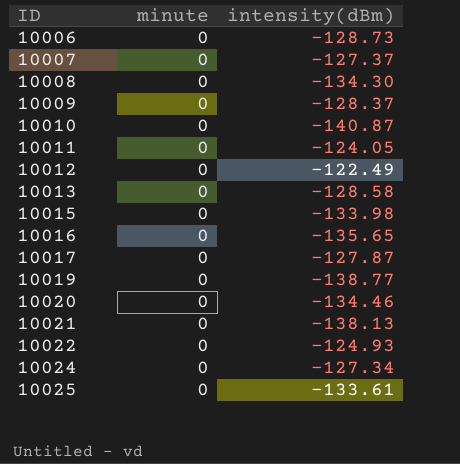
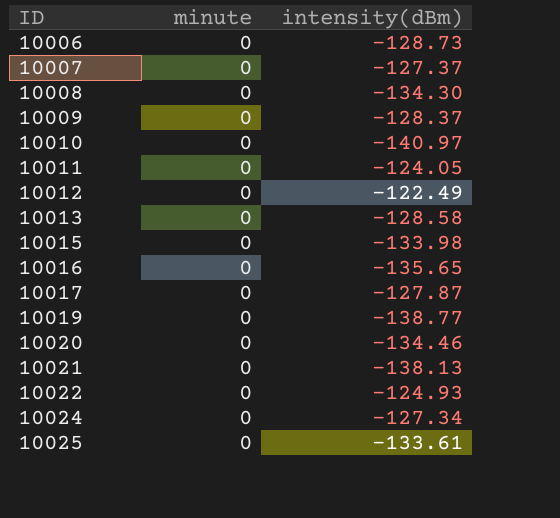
10010 | intensity(dBm): -140.87 -> -140.97

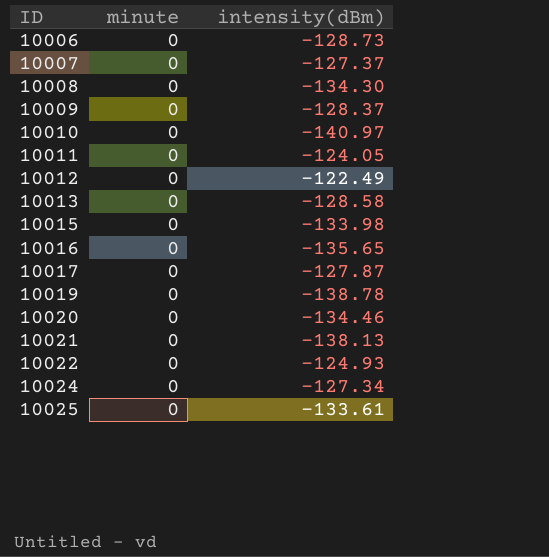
10019 | intensity(dBm): -138.77 -> -138.78

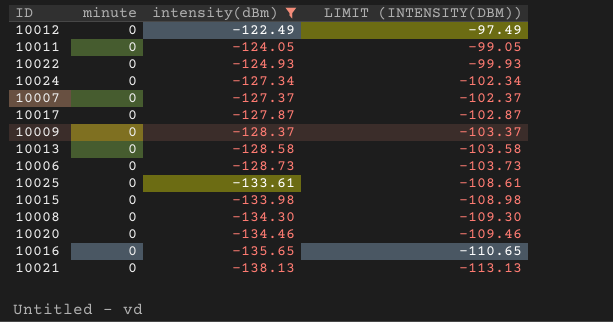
filter: none -> intensity(dBm) >= -138.13
row order: ID ascending -> intensity(dBm) descending
column LIMIT (INTENSITY(DBM)) | formula: none -> [intensity(dBm)] + 25

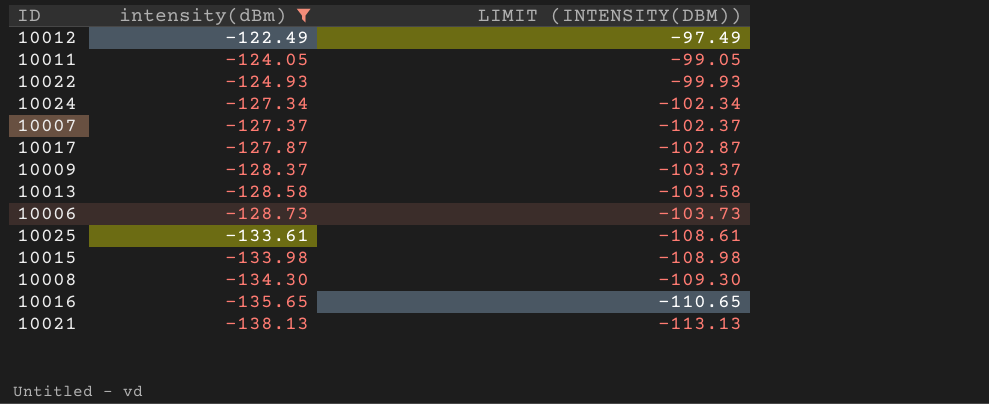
column minute | position: 2 -> none
row 10020: 0 | -134.46 | -109.46 -> none

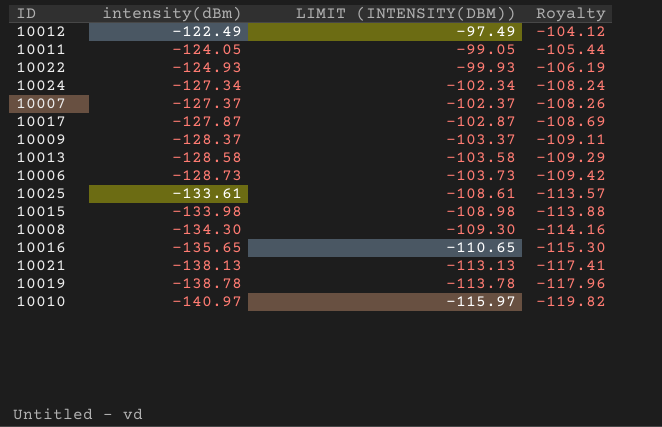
filter: intensity(dBm) >= -138.13 -> none
column Royalty | formula: none -> [intensity(dBm)] * 0.85

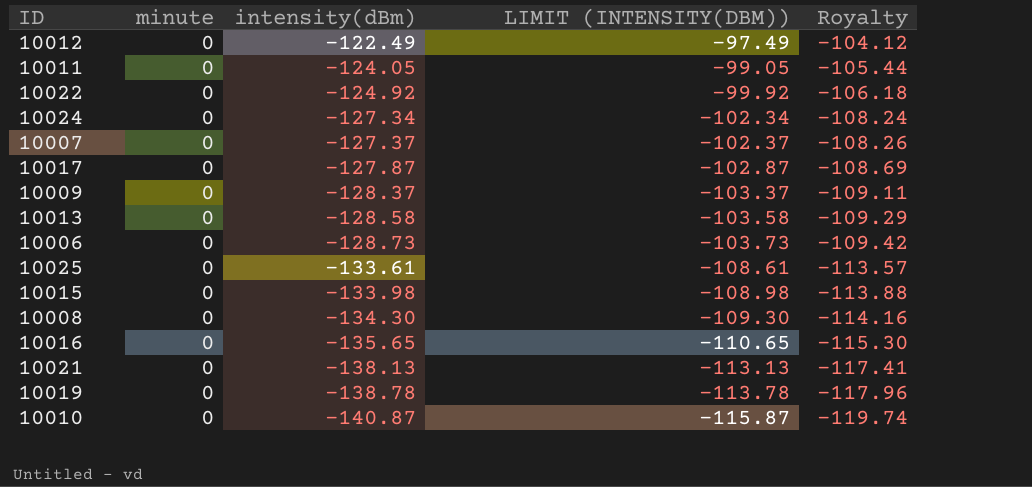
column minute | position: none -> 2
10022 | intensity(dBm): -124.93 -> -124.92
10022 | LIMIT (INTENSITY(DBM)): -99.93 -> -99.92
10022 | Royalty: -106.19 -> -106.18
10010 | intensity(dBm): -140.97 -> -140.87
10010 | LIMIT (INTENSITY(DBM)): -115.97 -> -115.87
10010 | Royalty: -119.82 -> -119.74

